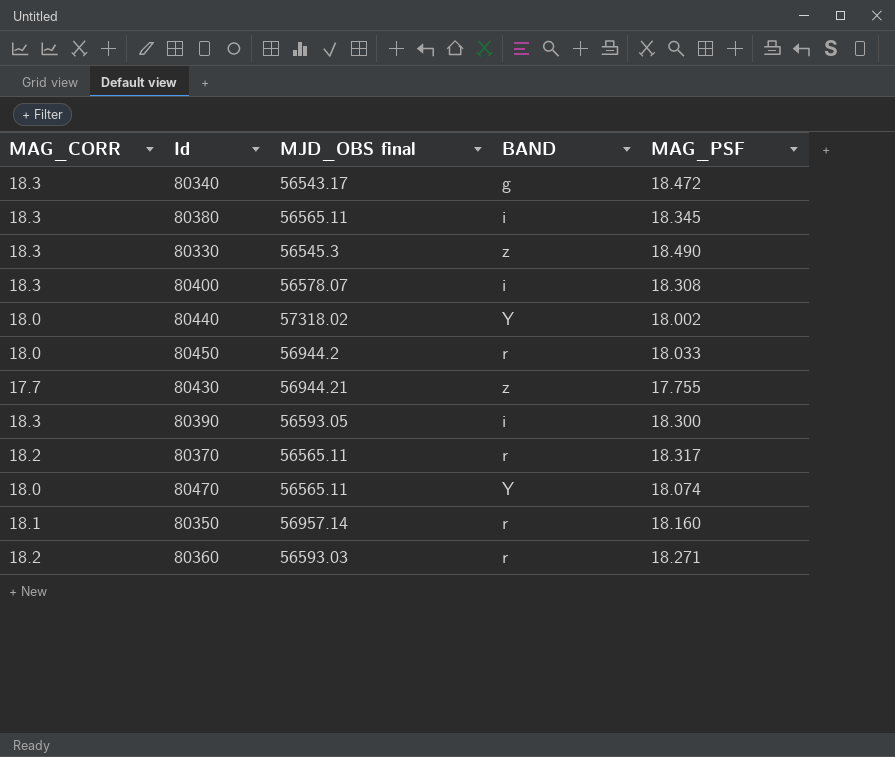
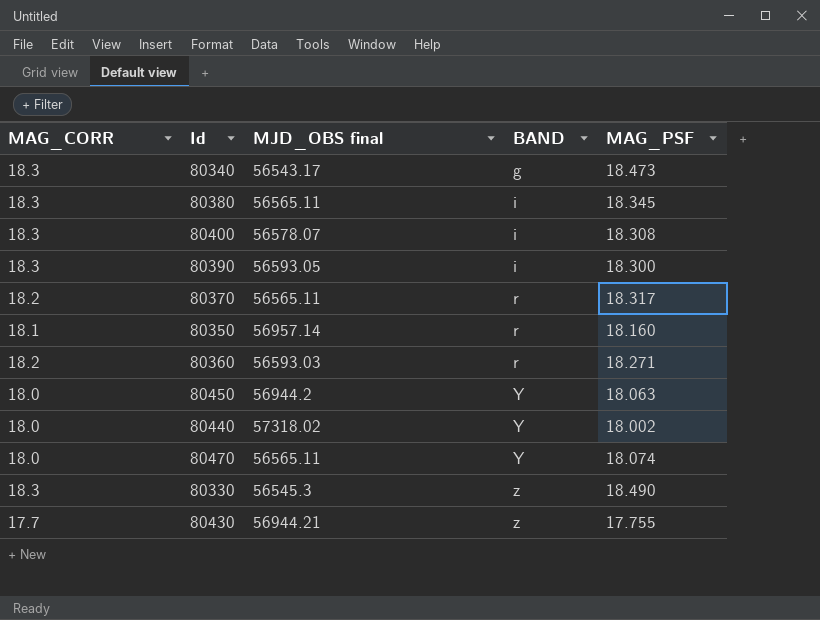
row order: none -> BAND ascending
80340 | MAG_PSF: 18.472 -> 18.473
80450 | BAND: r -> Y
80450 | MAG_PSF: 18.033 -> 18.063

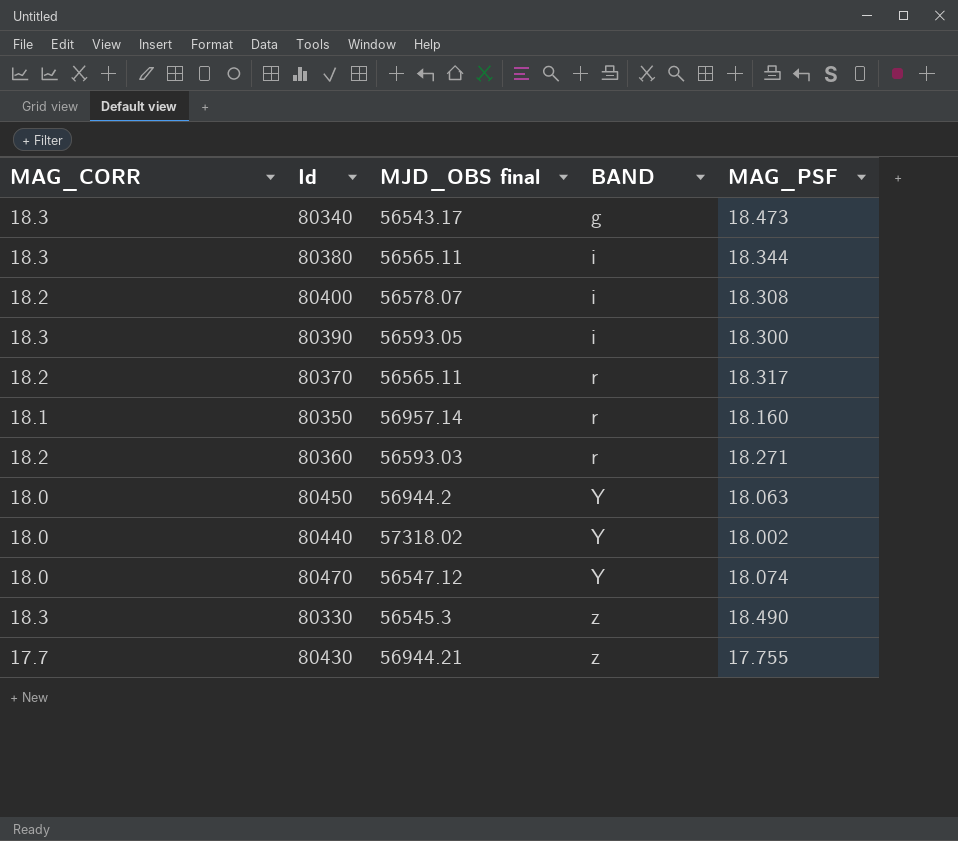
80380 | MAG_PSF: 18.345 -> 18.344
80400 | MAG_CORR: 18.3 -> 18.2
80470 | MJD_OBS final: 56565.11 -> 56547.12

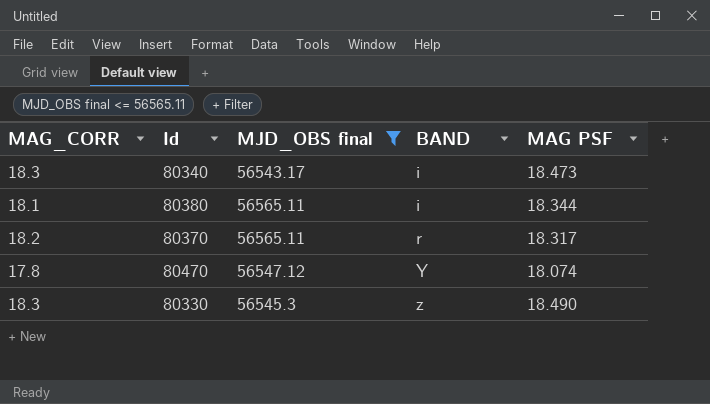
filter: none -> MJD_OBS final <= 56565.11
column name: MAG_PSF -> MAG PSF
80340 | BAND: g -> i
80380 | MAG_CORR: 18.3 -> 18.1
80470 | MAG_CORR: 18.0 -> 17.8

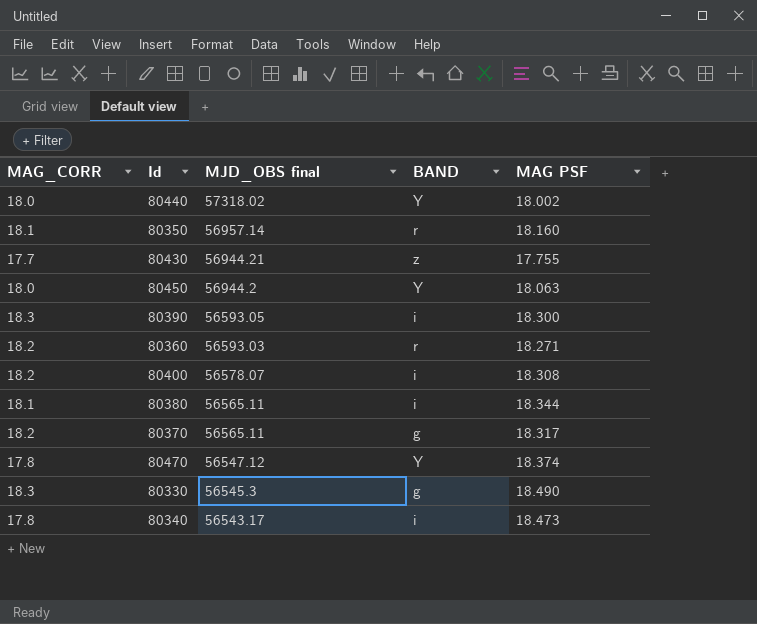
filter: MJD_OBS final <= 56565.11 -> none
row order: BAND ascending -> MJD_OBS final descending
80370 | BAND: r -> g
80470 | MAG PSF: 18.074 -> 18.374
80330 | BAND: z -> g
80340 | MAG_CORR: 18.3 -> 17.8

